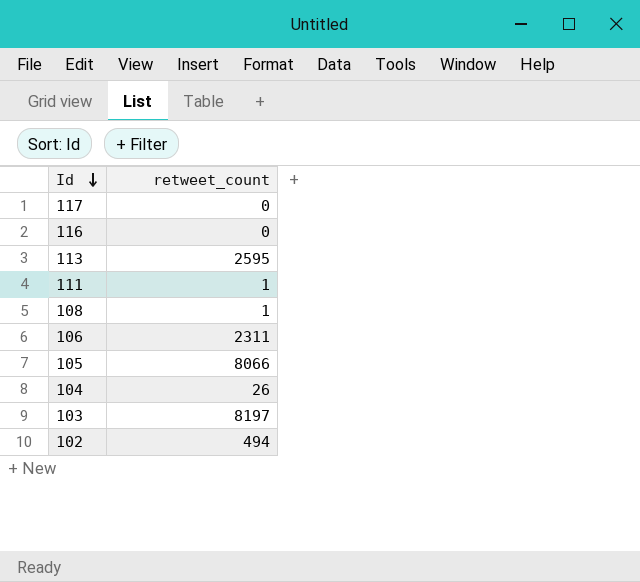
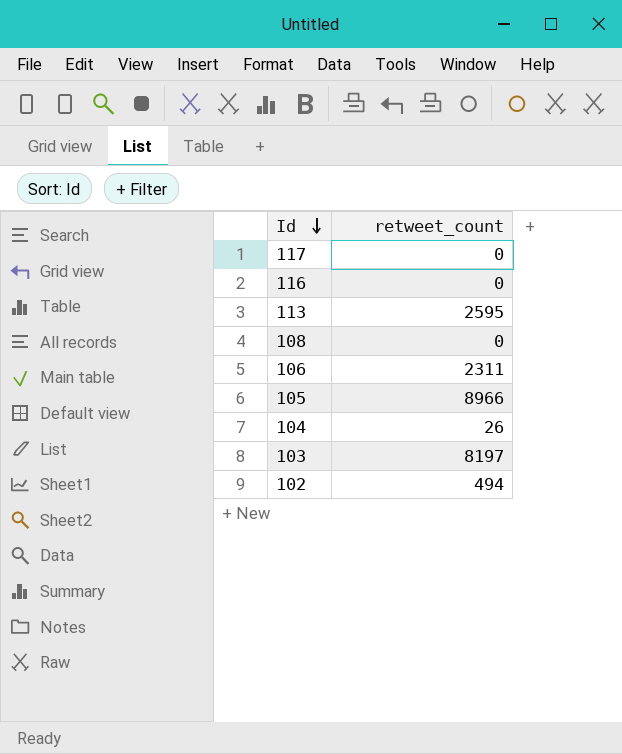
row 111: 1 -> none
108 | retweet_count: 1 -> 0
105 | retweet_count: 8066 -> 8966

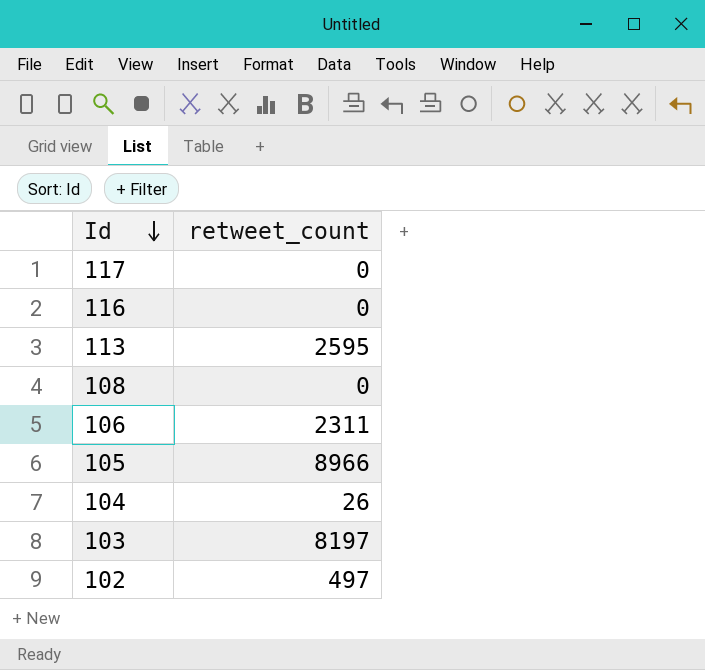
102 | retweet_count: 494 -> 497

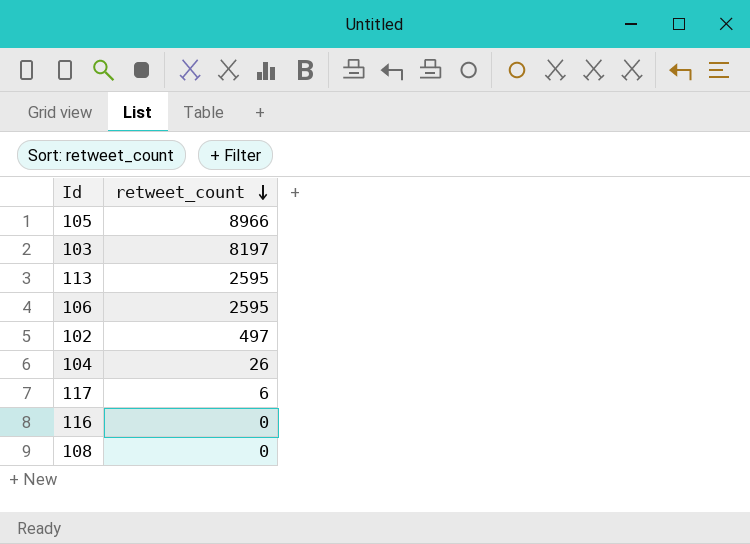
row order: Id descending -> retweet_count descending
106 | retweet_count: 2311 -> 2595
117 | retweet_count: 0 -> 6

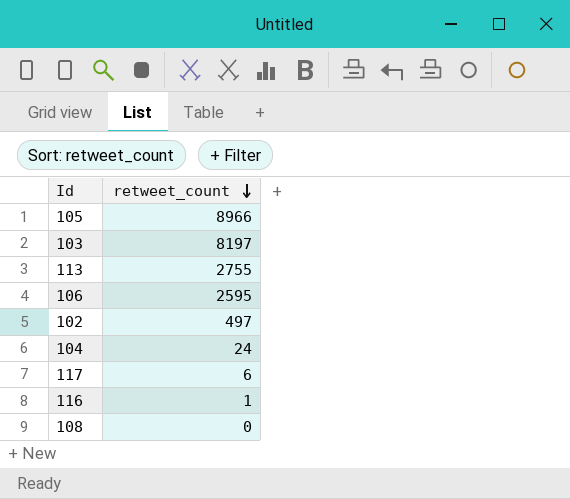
113 | retweet_count: 2595 -> 2755
104 | retweet_count: 26 -> 24
116 | retweet_count: 0 -> 1

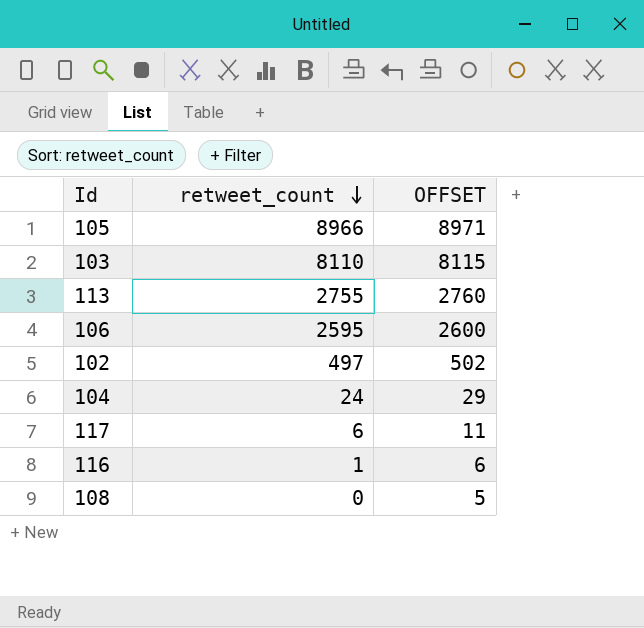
column OFFSET | formula: none -> [retweet_count] + 5
103 | retweet_count: 8197 -> 8110

